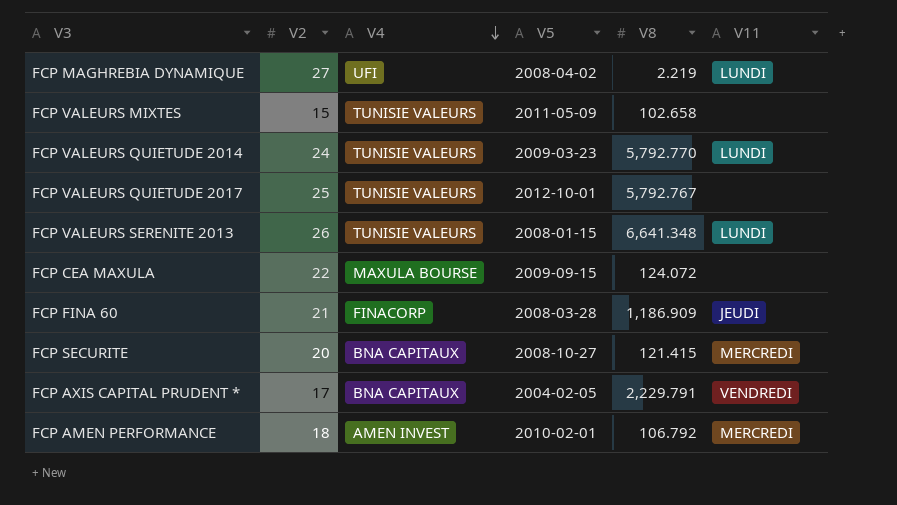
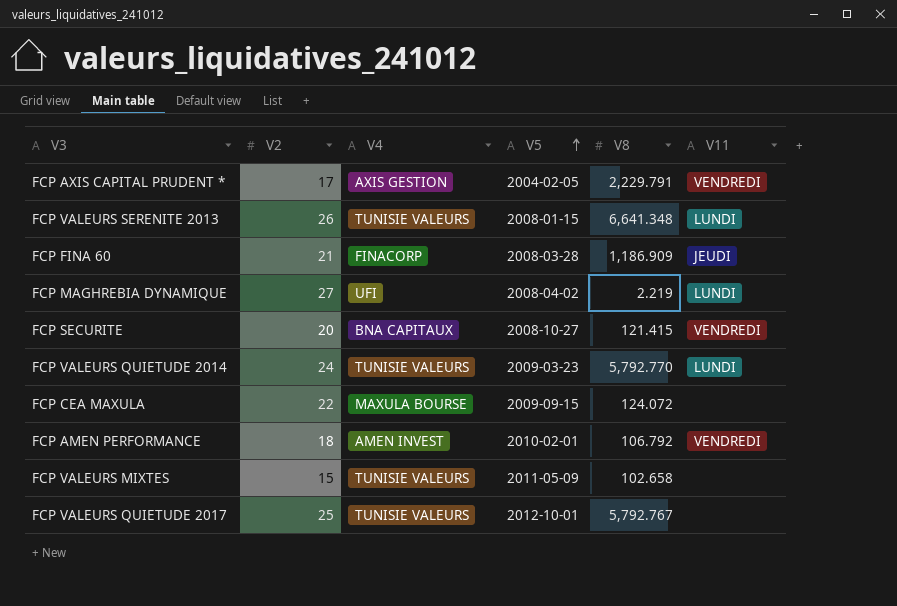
row order: V4 descending -> V5 ascending
FCP AXIS CAPITAL PRUDENT * | V4: BNA CAPITAUX -> AXIS GESTION
FCP SECURITE | V11: MERCREDI -> VENDREDI
FCP AMEN PERFORMANCE | V11: MERCREDI -> VENDREDI

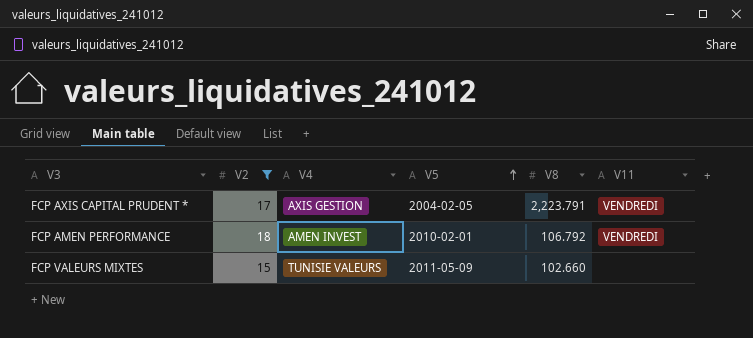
filter: none -> V2 <= 18
FCP AXIS CAPITAL PRUDENT * | V8: 2,229.791 -> 2,223.791
FCP VALEURS MIXTES | V8: 102.658 -> 102.660

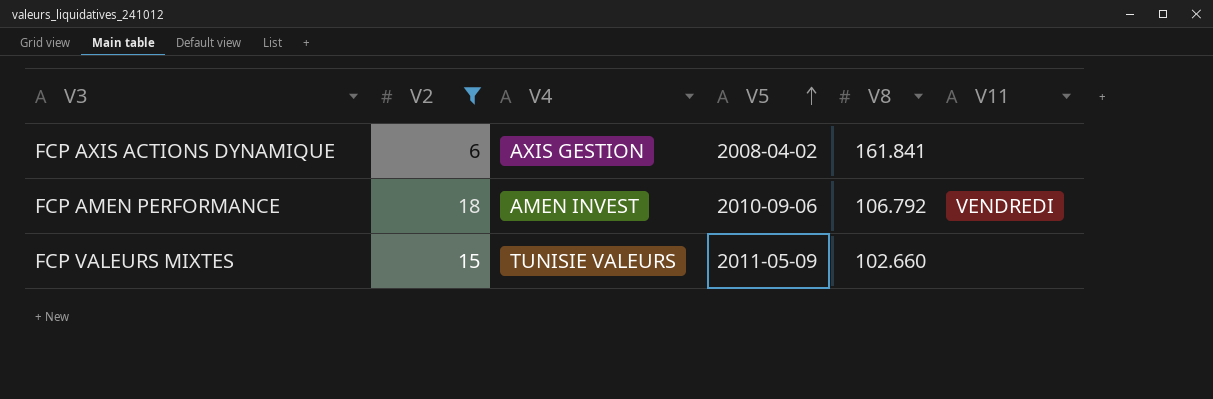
row FCP AXIS CAPITAL PRUDENT *: 17 | AXIS GESTION | 2004-02-05 | 2,223.791 | VENDREDI -> none
row FCP AXIS ACTIONS DYNAMIQUE: none -> 6 | AXIS GESTION | 2008-04-02 | 161.841 | none
FCP AMEN PERFORMANCE | V5: 2010-02-01 -> 2010-09-06

